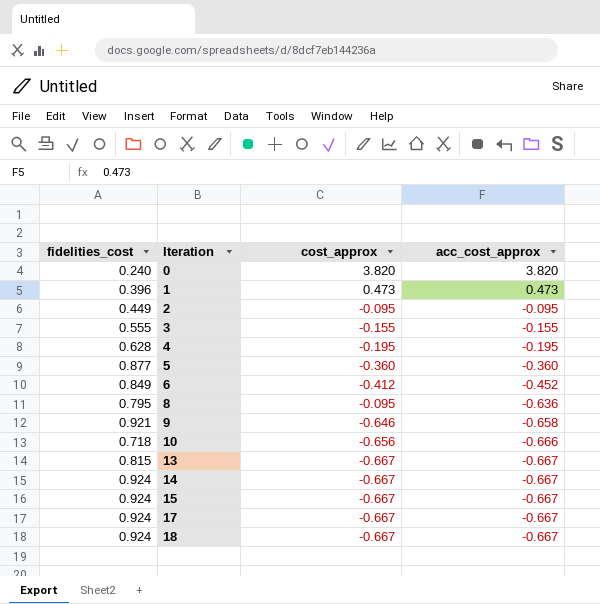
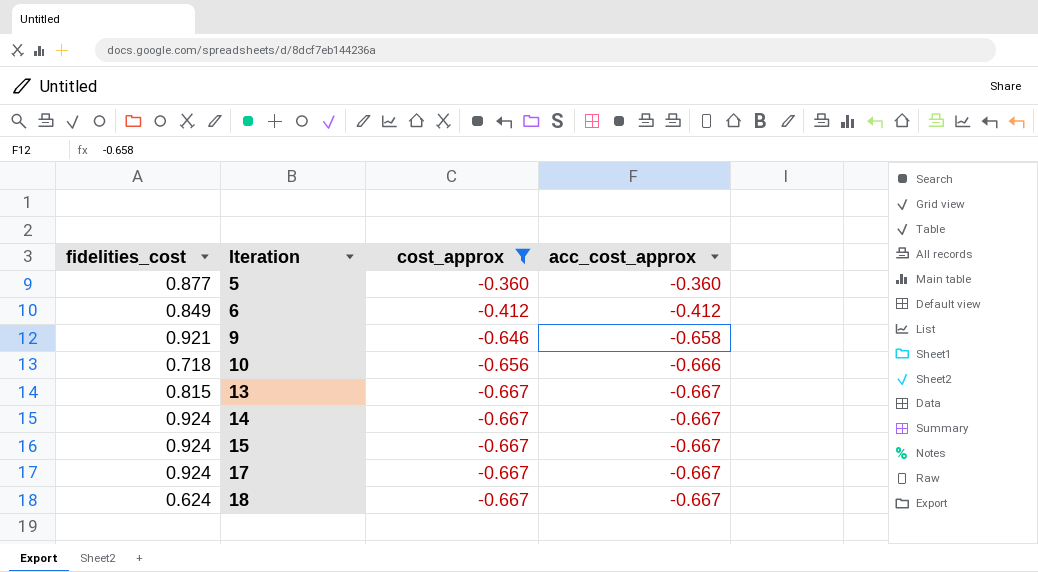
filter: none -> cost_approx <= -0.360
6 | acc_cost_approx: -0.452 -> -0.412
18 | fidelities_cost: 0.924 -> 0.624

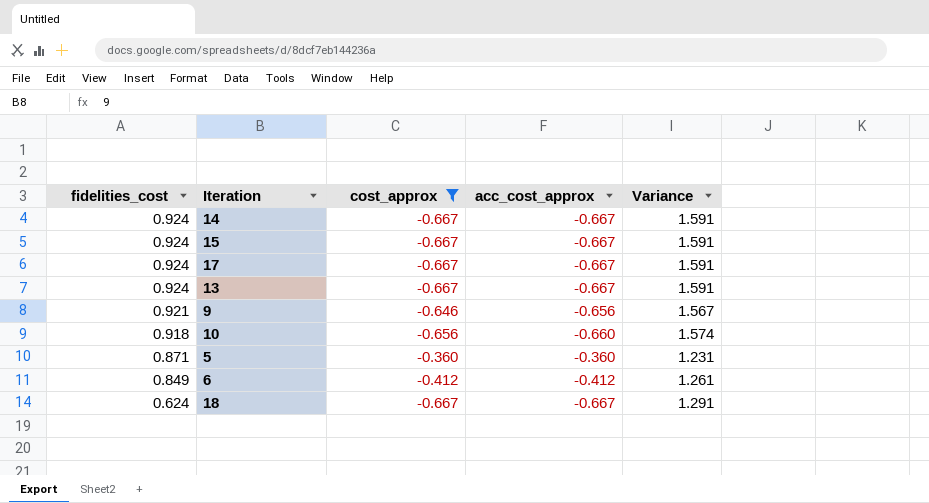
row order: Iteration ascending -> fidelities_cost descending
column Variance | formula: none -> [fidelities_cost] - [cost_approx]
13 | fidelities_cost: 0.815 -> 0.924
9 | acc_cost_approx: -0.658 -> -0.656
10 | fidelities_cost: 0.718 -> 0.918
10 | acc_cost_approx: -0.666 -> -0.660
5 | fidelities_cost: 0.877 -> 0.871

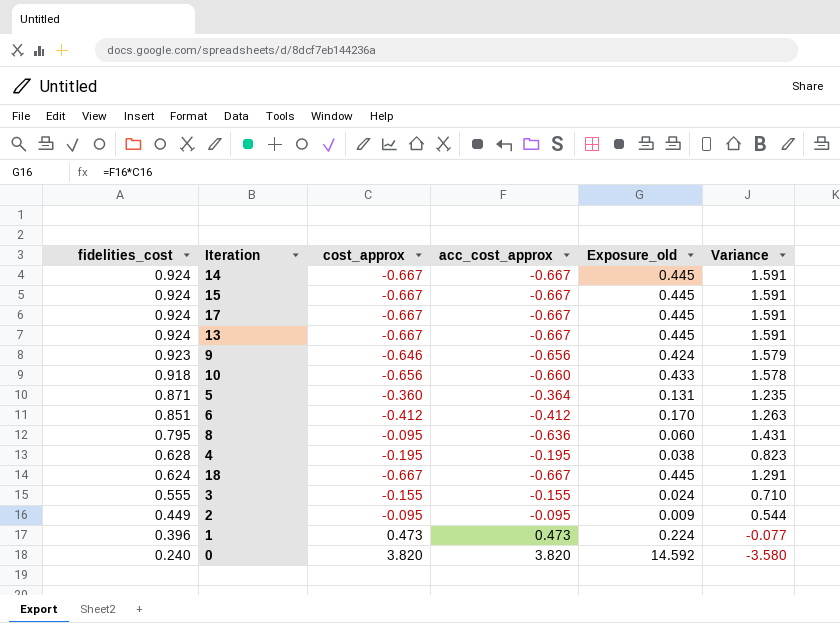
filter: cost_approx <= -0.360 -> none
column Exposure_old | formula: none -> [cost_approx] * [acc_cost_approx]
column Variance | formula: [fidelities_cost] - [cost_approx] -> [fidelities_cost] - [acc_cost_approx]
9 | fidelities_cost: 0.921 -> 0.923
5 | acc_cost_approx: -0.360 -> -0.364
6 | fidelities_cost: 0.849 -> 0.851

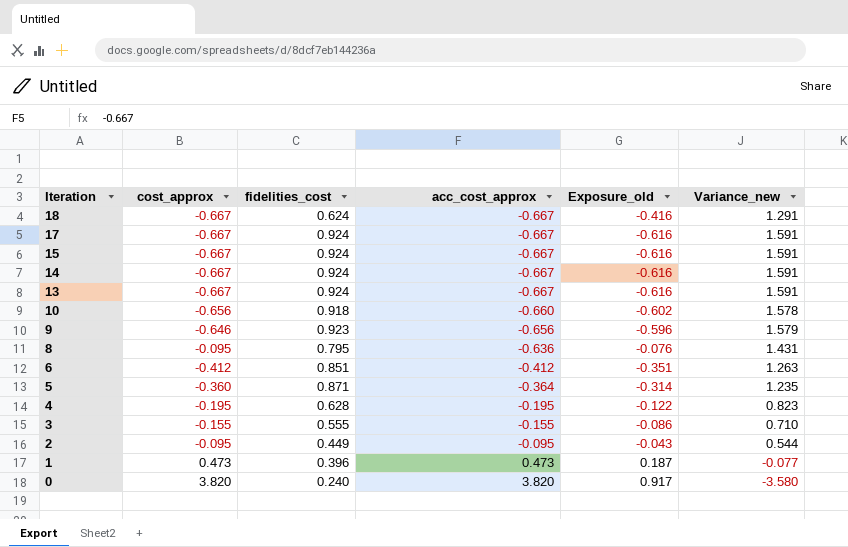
row order: fidelities_cost descending -> Iteration descending
column fidelities_cost | position: 1 -> 3
column Exposure_old | formula: [cost_approx] * [acc_cost_approx] -> [cost_approx] * [fidelities_cost]
column name: Variance -> Variance_new

